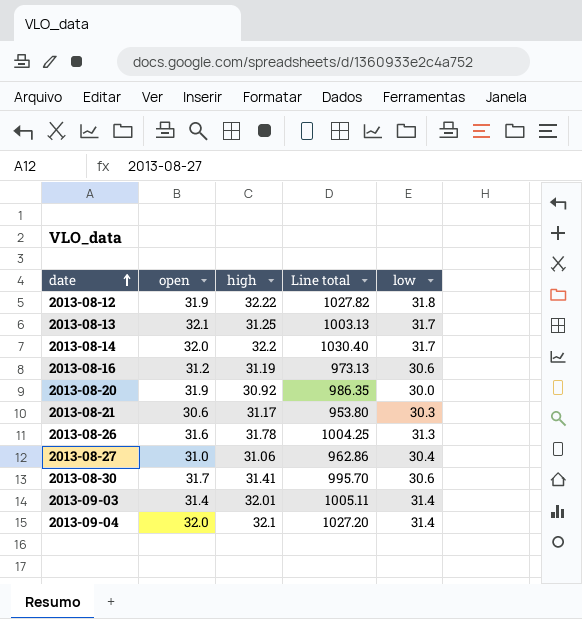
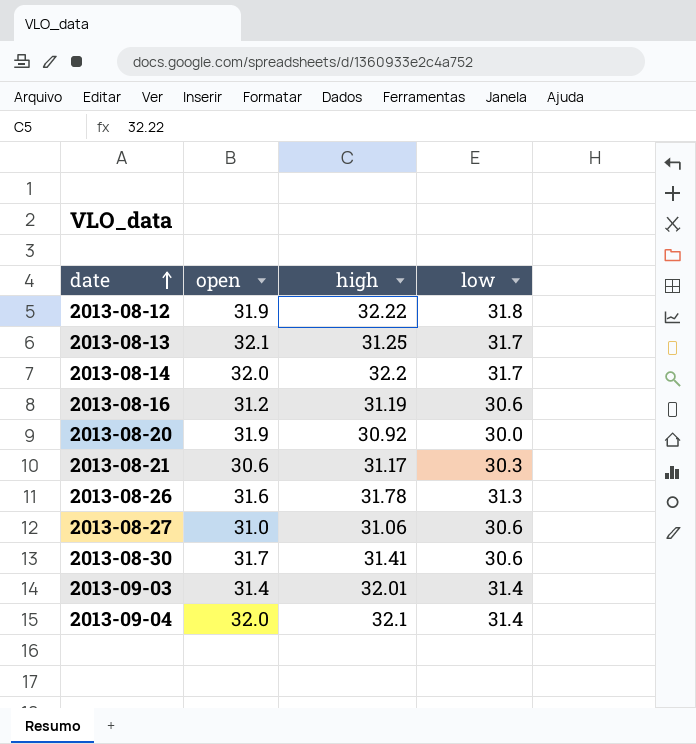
column Line total | formula: [open] * [high] -> none
2013-08-27 | low: 30.4 -> 30.6

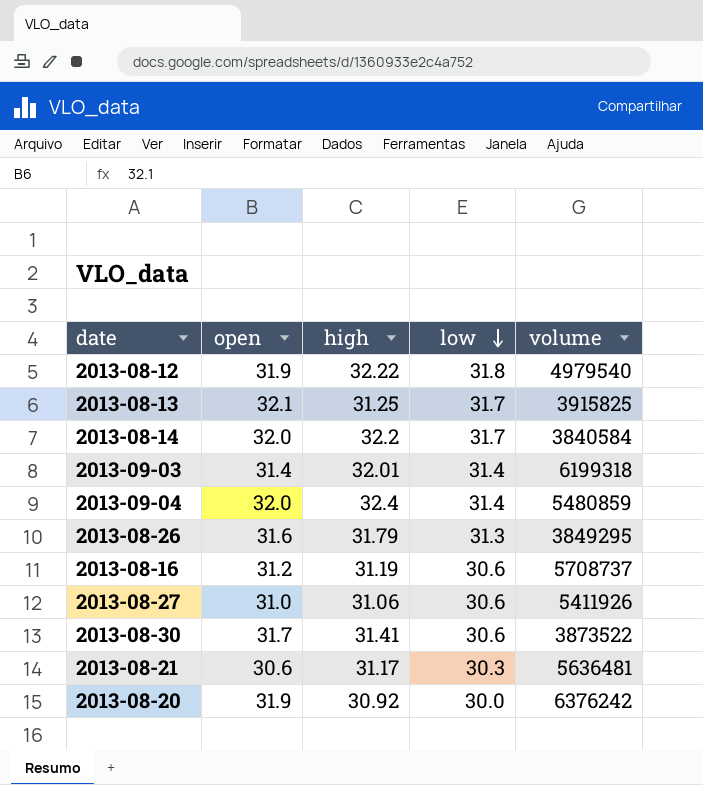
row order: date ascending -> low descending
column volume | position: none -> 5
2013-09-04 | high: 32.1 -> 32.4
2013-08-26 | high: 31.78 -> 31.79

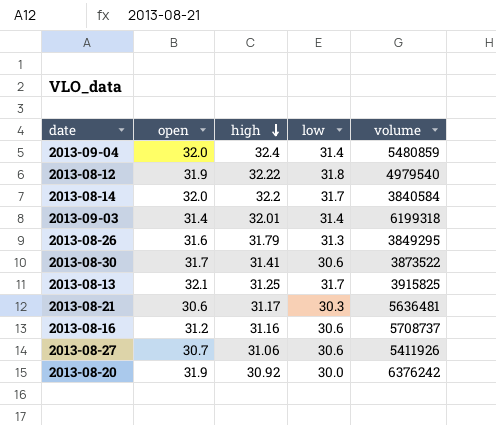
row order: low descending -> high descending
2013-08-16 | high: 31.19 -> 31.16
2013-08-27 | open: 31.0 -> 30.7

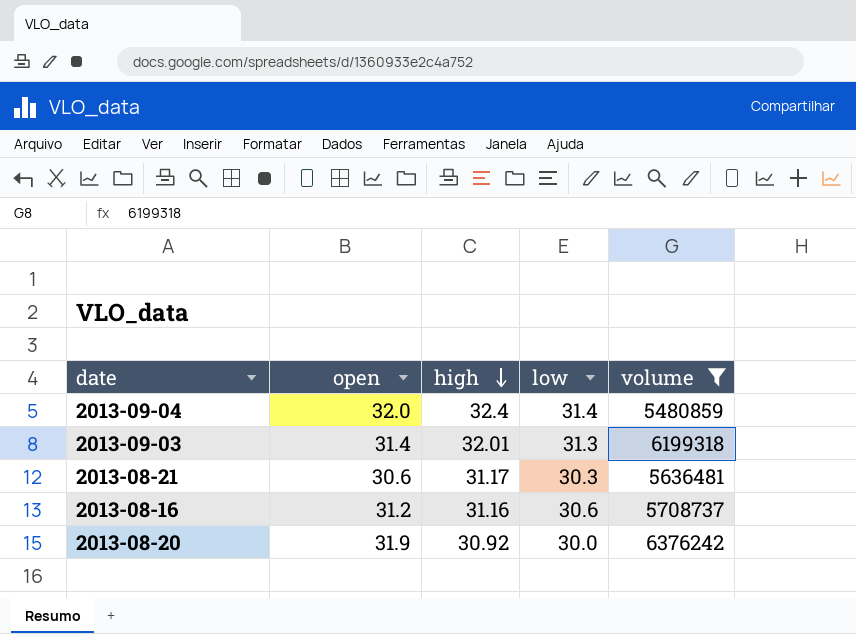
filter: none -> volume >= 5480859
2013-09-03 | low: 31.4 -> 31.3

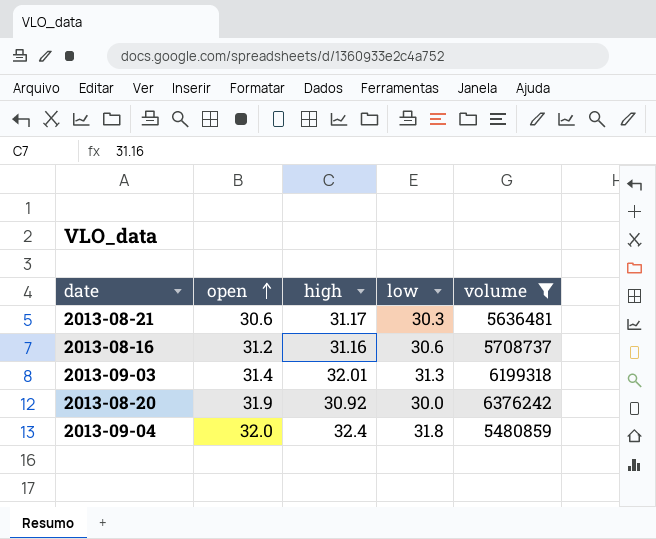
row order: high descending -> open ascending
2013-09-04 | low: 31.4 -> 31.8

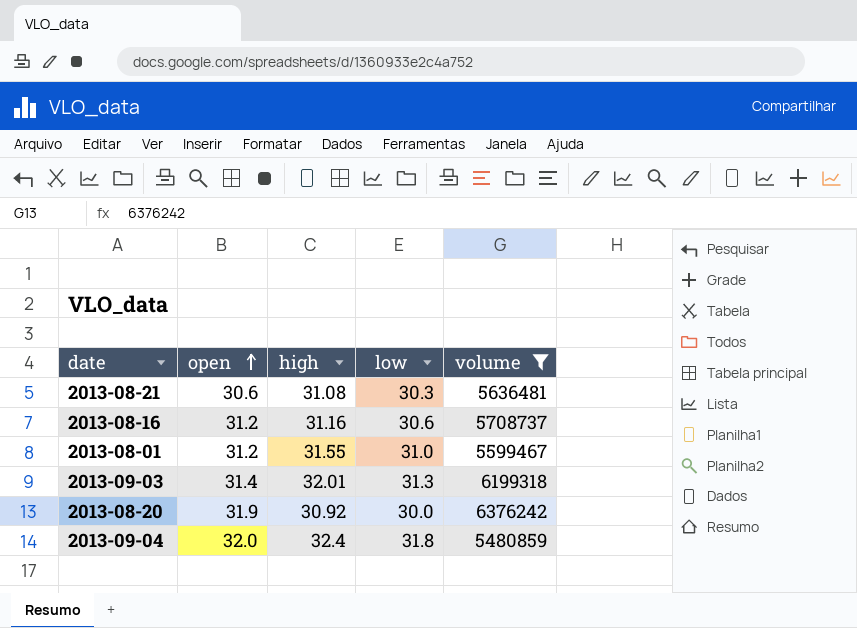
2013-08-21 | high: 31.17 -> 31.08
row 2013-08-01: none -> 31.2 | 31.55 | 31.0 | 5599467

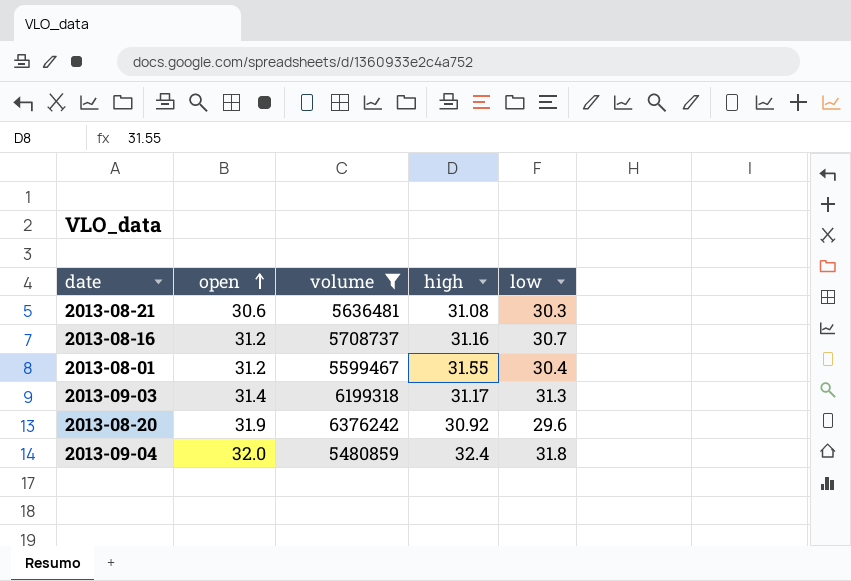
column volume | position: 5 -> 3
2013-08-16 | low: 30.6 -> 30.7
2013-08-01 | low: 31.0 -> 30.4
2013-09-03 | high: 32.01 -> 31.17
2013-08-20 | low: 30.0 -> 29.6

